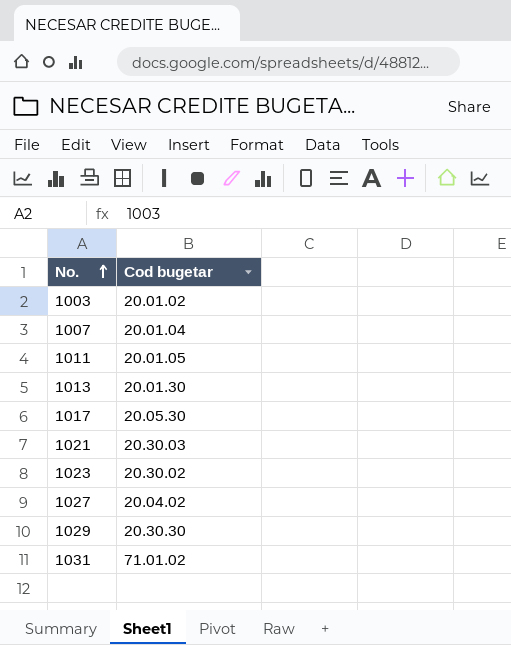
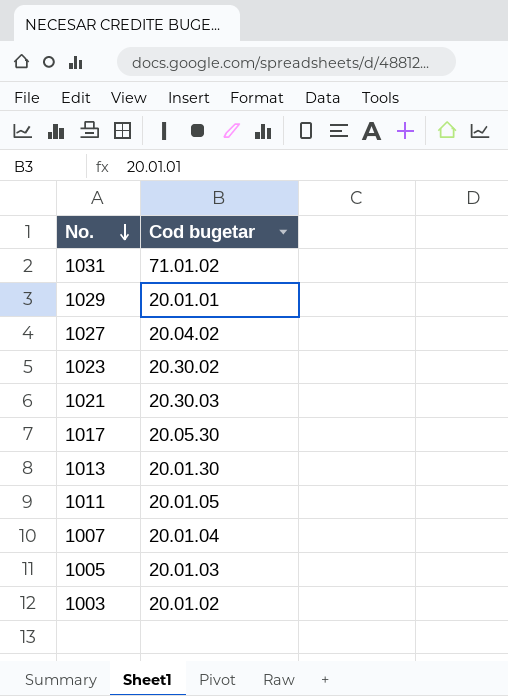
row order: No. ascending -> No. descending
1029 | Cod bugetar: 20.30.30 -> 20.01.01
row 1005: none -> 20.01.03

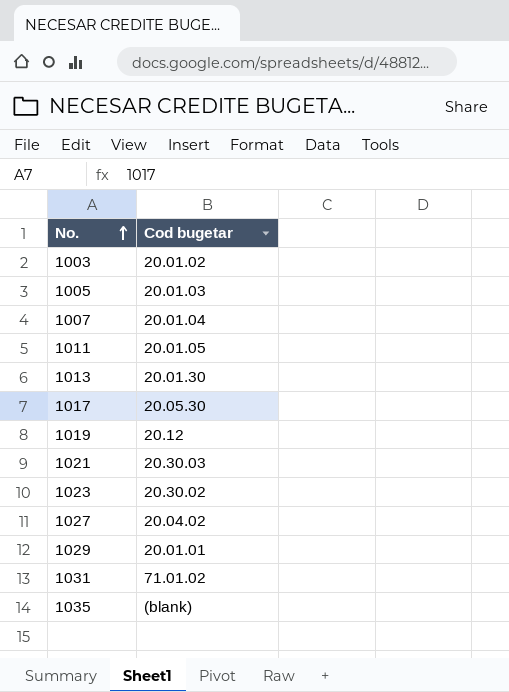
row order: No. descending -> No. ascending
row 1019: none -> 20.12
row 1035: none -> (blank)

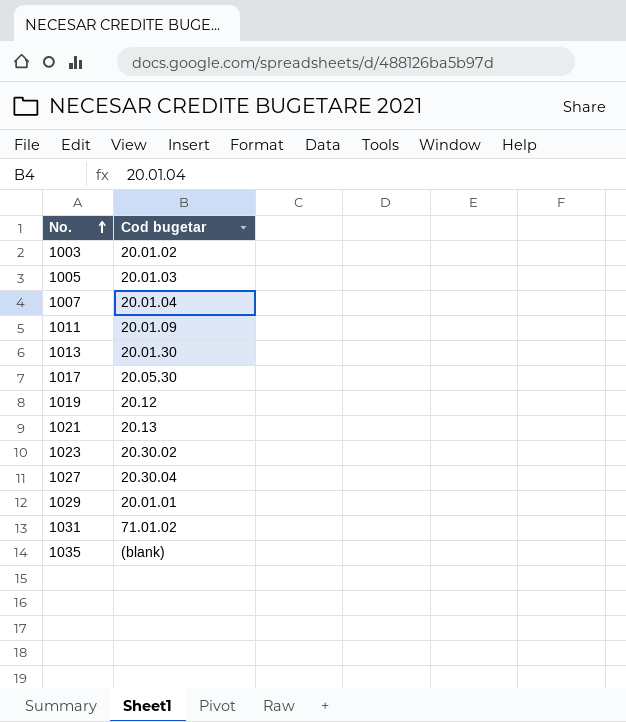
1011 | Cod bugetar: 20.01.05 -> 20.01.09
1021 | Cod bugetar: 20.30.03 -> 20.13
1027 | Cod bugetar: 20.04.02 -> 20.30.04

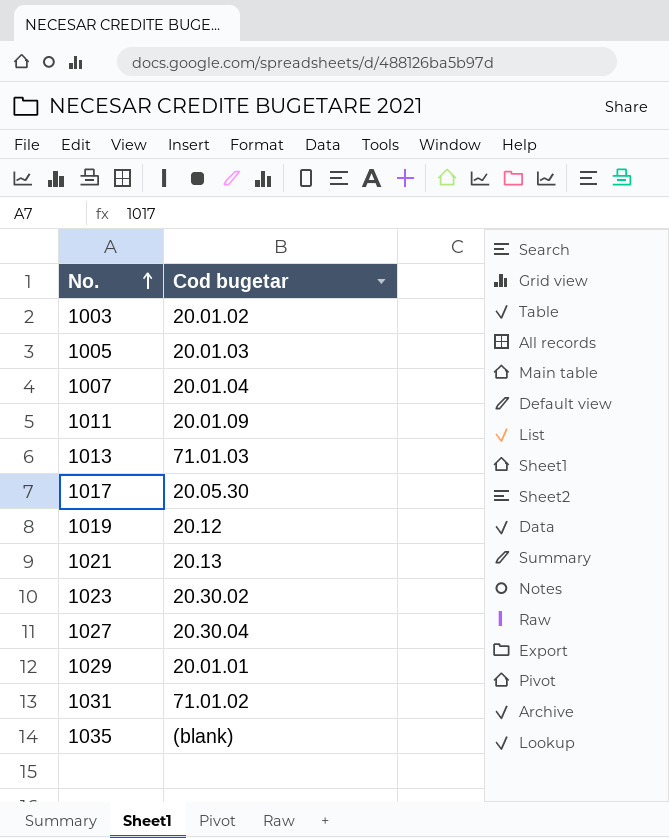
1013 | Cod bugetar: 20.01.30 -> 71.01.03

